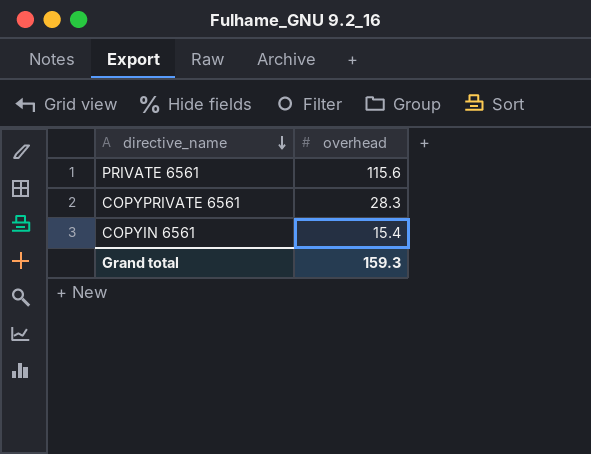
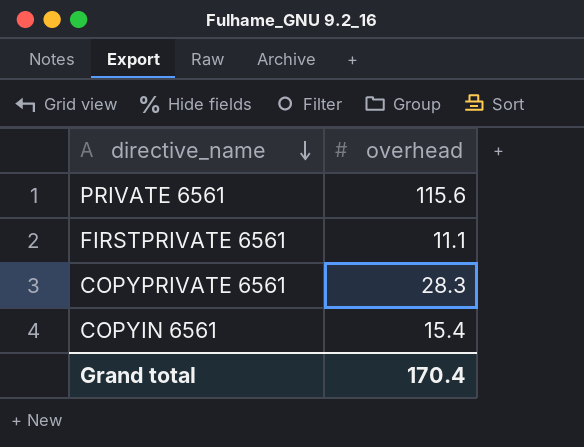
row FIRSTPRIVATE 6561: none -> 11.1
Grand total | overhead: 159.3 -> 170.4

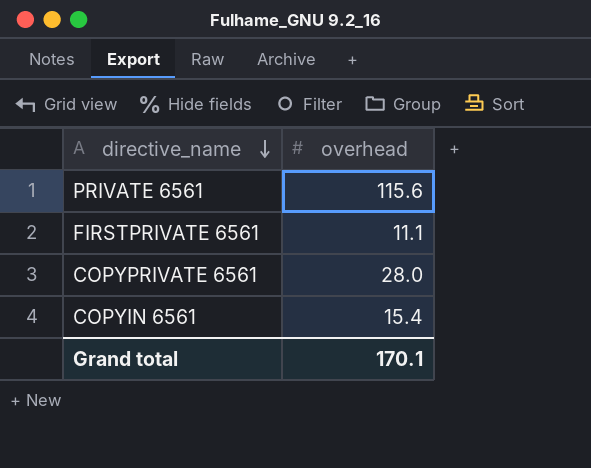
COPYPRIVATE 6561 | overhead: 28.3 -> 28.0
Grand total | overhead: 170.4 -> 170.1

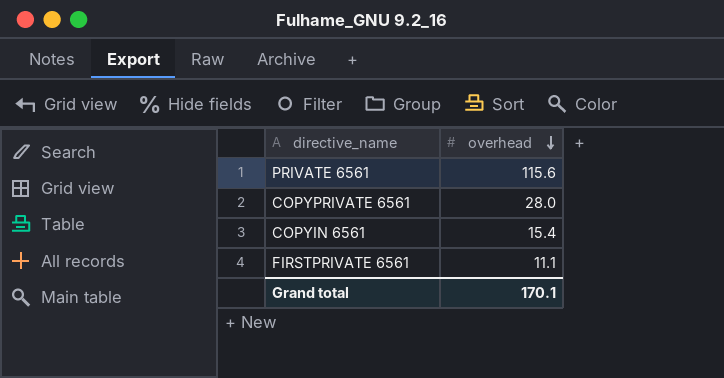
row order: directive_name descending -> overhead descending

